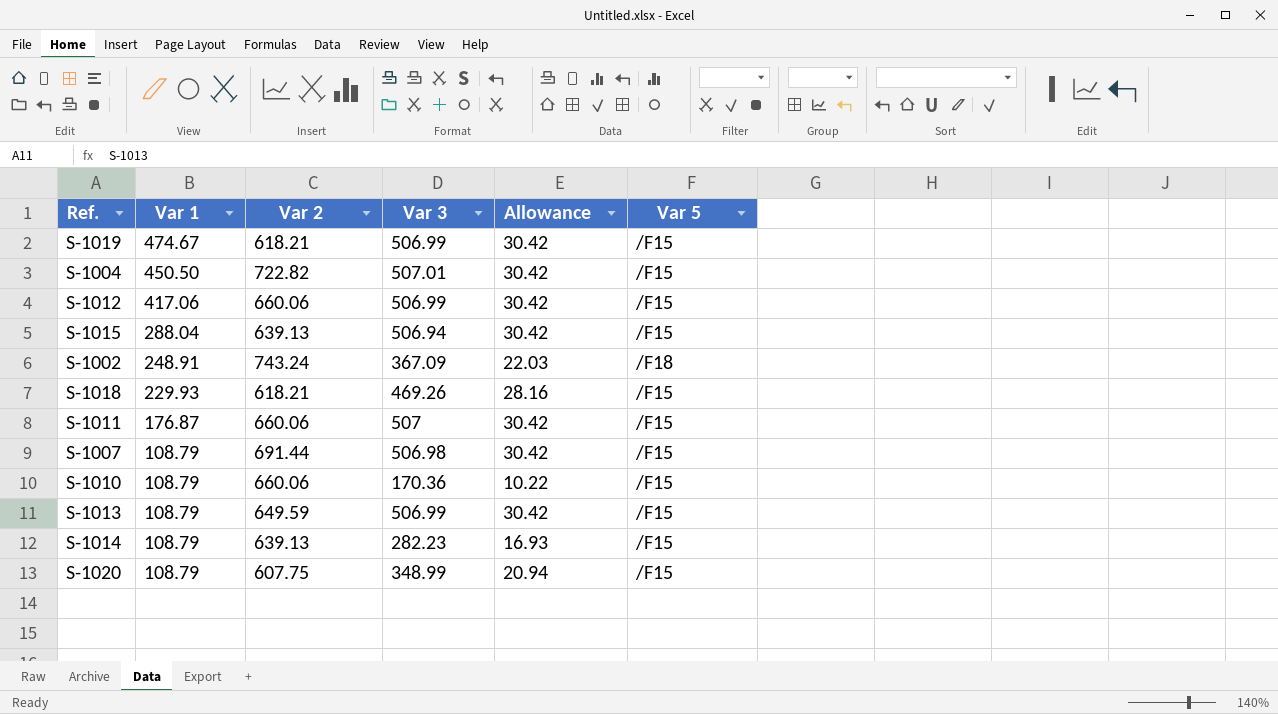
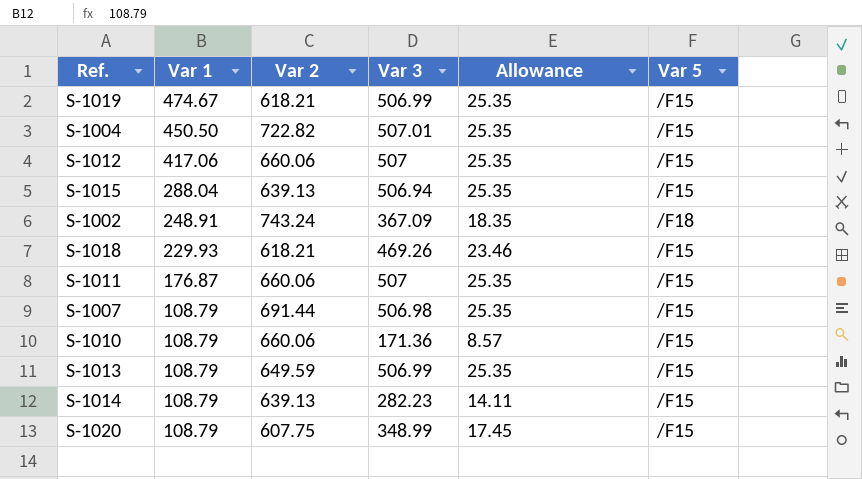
column Allowance | formula: [Var 3] * 0.06 -> [Var 3] * 0.05
S-1012 | Var 3: 506.99 -> 507
S-1010 | Var 3: 170.36 -> 171.36

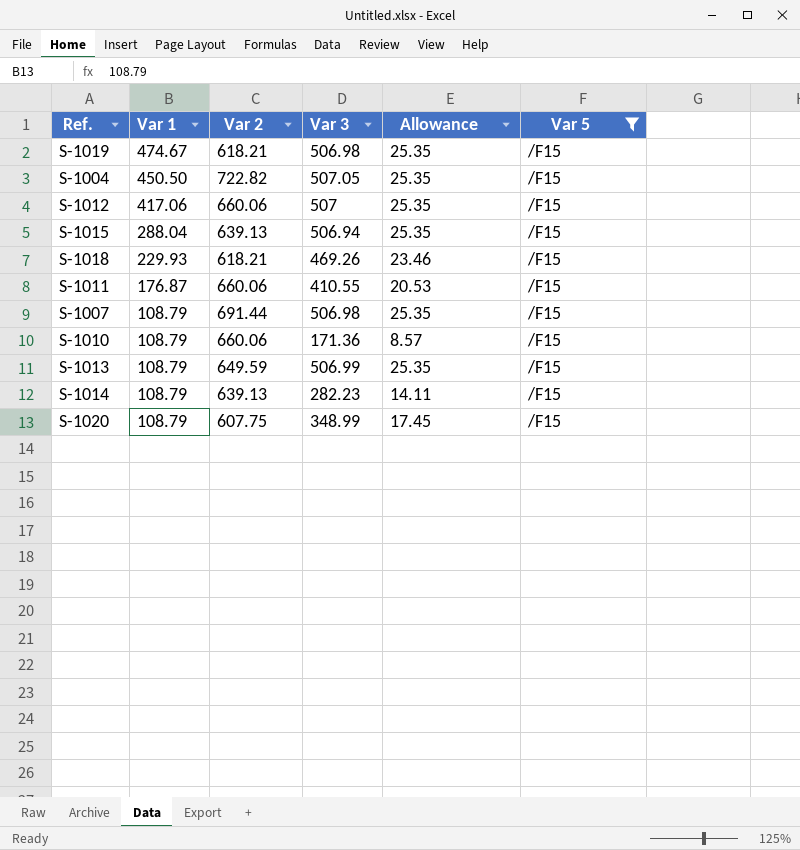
filter: none -> Var 5 = /F15
S-1019 | Var 3: 506.99 -> 506.98
S-1004 | Var 3: 507.01 -> 507.05
S-1011 | Var 3: 507 -> 410.55
S-1011 | Allowance: 25.35 -> 20.53

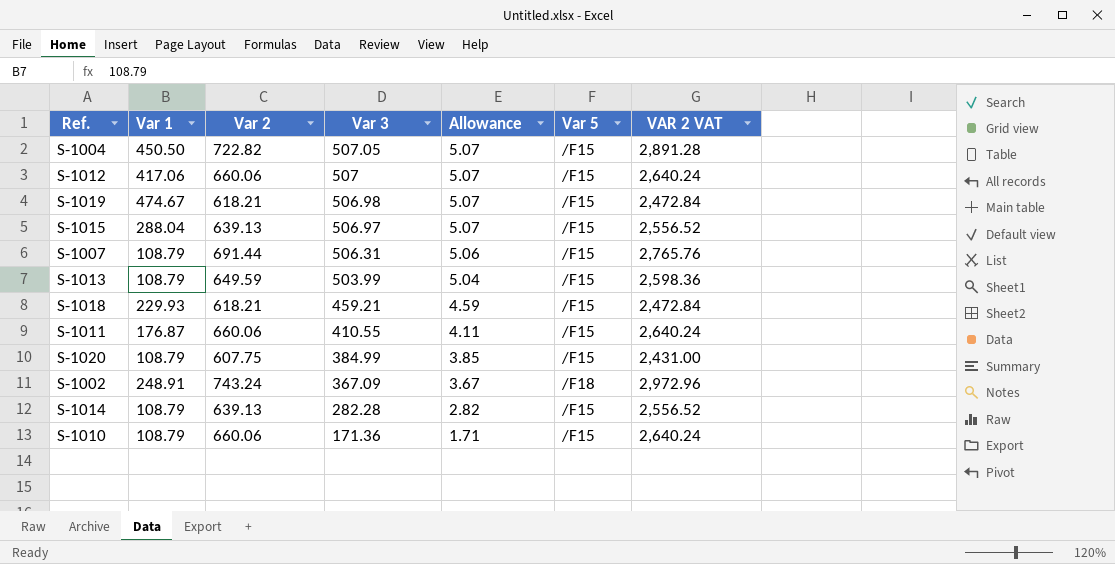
filter: Var 5 = /F15 -> none
row order: Var 1 descending -> Var 3 descending
column Allowance | formula: [Var 3] * 0.05 -> [Var 3] * 0.01
column VAR 2 VAT | formula: none -> [Var 2] * 4
S-1015 | Var 3: 506.94 -> 506.97
S-1007 | Var 3: 506.98 -> 506.31
S-1013 | Var 3: 506.99 -> 503.99
S-1018 | Var 3: 469.26 -> 459.21
S-1020 | Var 3: 348.99 -> 384.99
S-1014 | Var 3: 282.23 -> 282.28

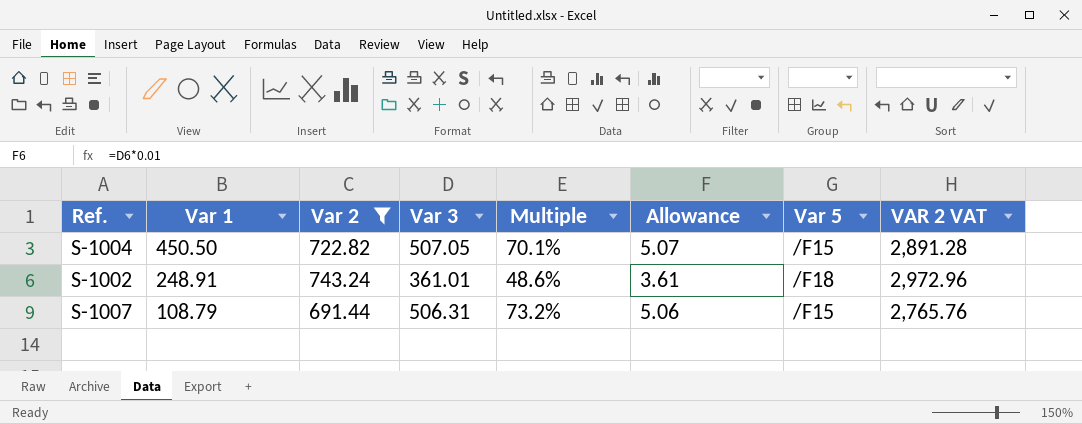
filter: none -> Var 2 >= 691.44
row order: Var 3 descending -> Var 1 descending
column Multiple | formula: none -> [Var 3] / [Var 2]
S-1002 | Var 3: 367.09 -> 361.01
S-1002 | Allowance: 3.67 -> 3.61

